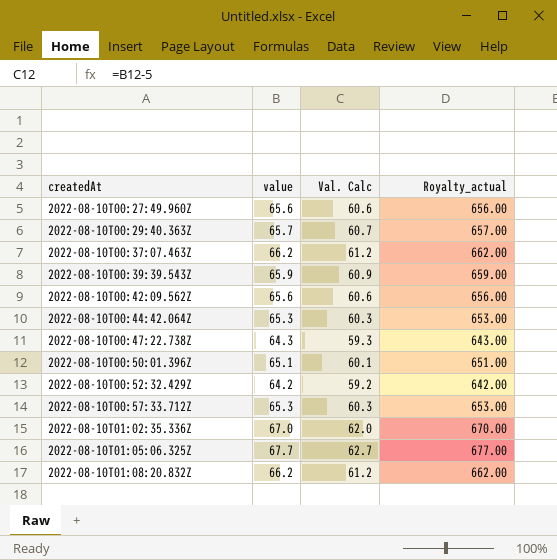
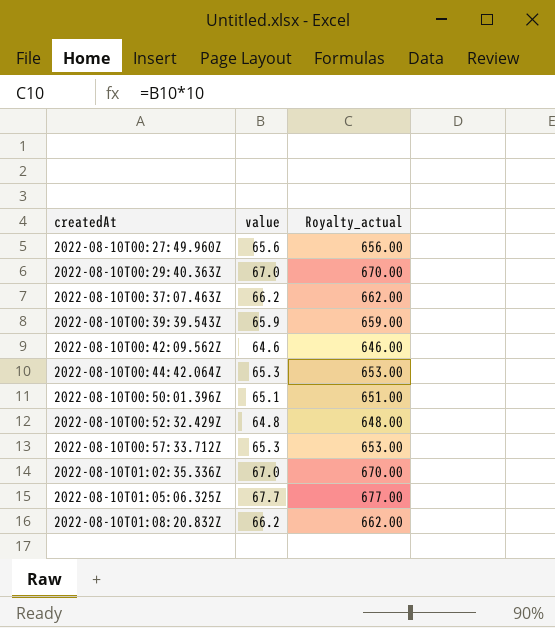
column Val. Calc | formula: [value] - 5 -> none
row 2022-08-10T00:47:22.738Z: 64.3 | 59.3 | 643.00 -> none
2022-08-10T00:29:40.363Z | value: 65.7 -> 67.0
2022-08-10T00:29:40.363Z | Royalty_actual: 657.00 -> 670.00
2022-08-10T00:42:09.562Z | value: 65.6 -> 64.6
2022-08-10T00:42:09.562Z | Royalty_actual: 656.00 -> 646.00
2022-08-10T00:52:32.429Z | value: 64.2 -> 64.8
2022-08-10T00:52:32.429Z | Royalty_actual: 642.00 -> 648.00

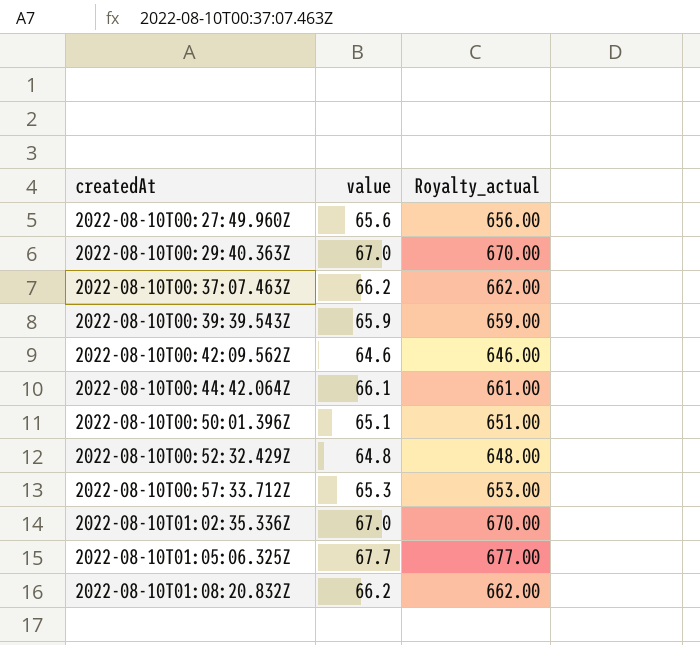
2022-08-10T00:44:42.064Z | value: 65.3 -> 66.1
2022-08-10T00:44:42.064Z | Royalty_actual: 653.00 -> 661.00

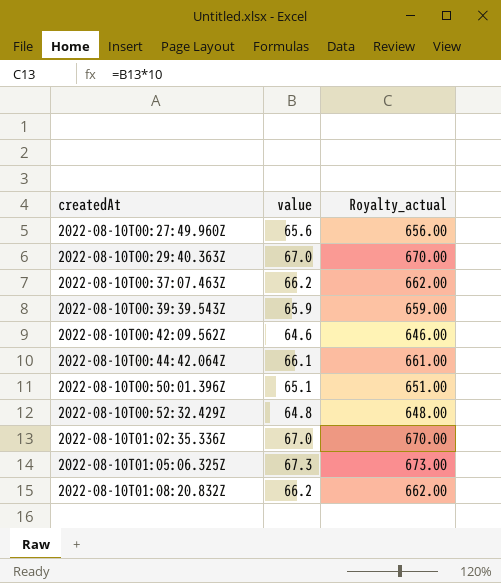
row 2022-08-10T00:57:33.712Z: 65.3 | 653.00 -> none
2022-08-10T01:05:06.325Z | value: 67.7 -> 67.3
2022-08-10T01:05:06.325Z | Royalty_actual: 677.00 -> 673.00

